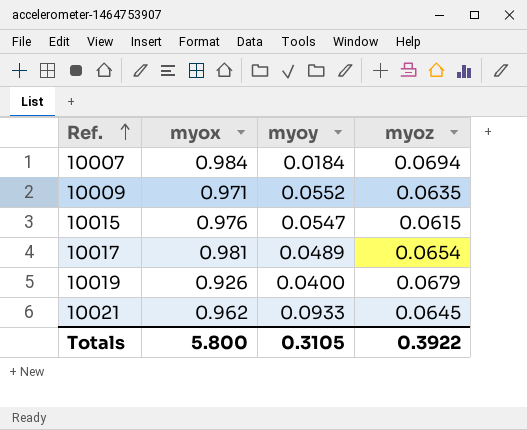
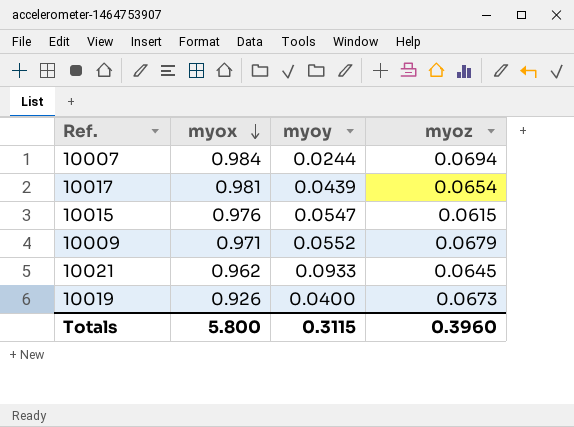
row order: Ref. ascending -> myox descending
10007 | myoy: 0.0184 -> 0.0244
10017 | myoy: 0.0489 -> 0.0439
10009 | myoz: 0.0635 -> 0.0679
10019 | myoz: 0.0679 -> 0.0673
Totals | myoy: 0.3105 -> 0.3115
Totals | myoz: 0.3922 -> 0.3960

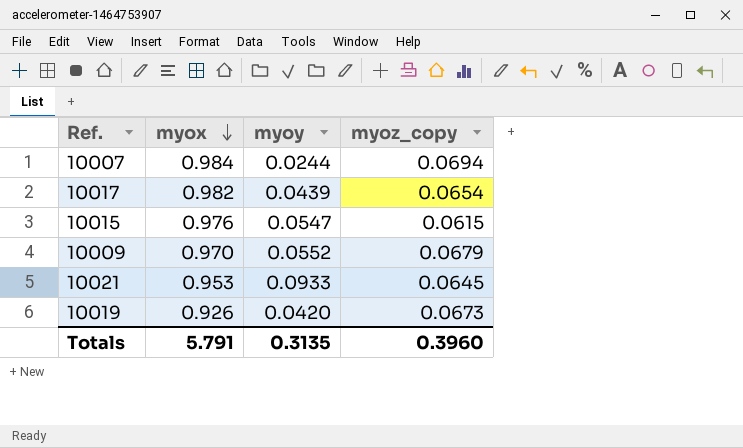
column name: myoz -> myoz_copy
10017 | myox: 0.981 -> 0.982
10009 | myox: 0.971 -> 0.970
10021 | myox: 0.962 -> 0.953
10019 | myoy: 0.0400 -> 0.0420
Totals | myox: 5.800 -> 5.791
Totals | myoy: 0.3115 -> 0.3135

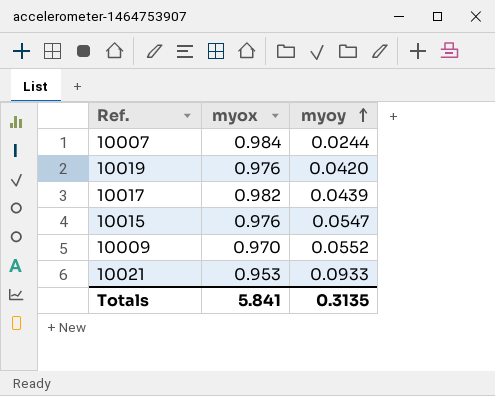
row order: myox descending -> myoy ascending
column myoz_copy | position: 4 -> none
10019 | myox: 0.926 -> 0.976
Totals | myox: 5.791 -> 5.841

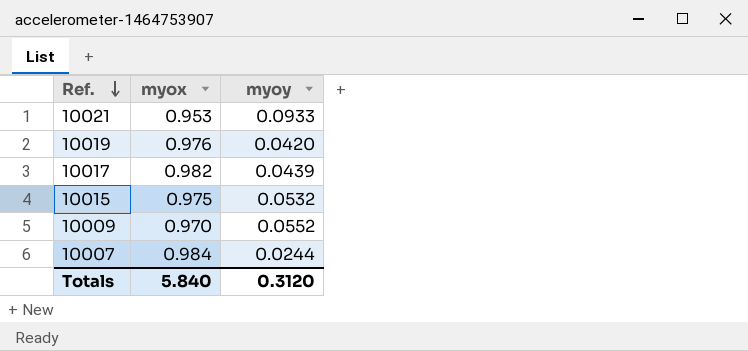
row order: myoy ascending -> Ref. descending
10015 | myox: 0.976 -> 0.975
10015 | myoy: 0.0547 -> 0.0532
Totals | myox: 5.841 -> 5.840
Totals | myoy: 0.3135 -> 0.3120

